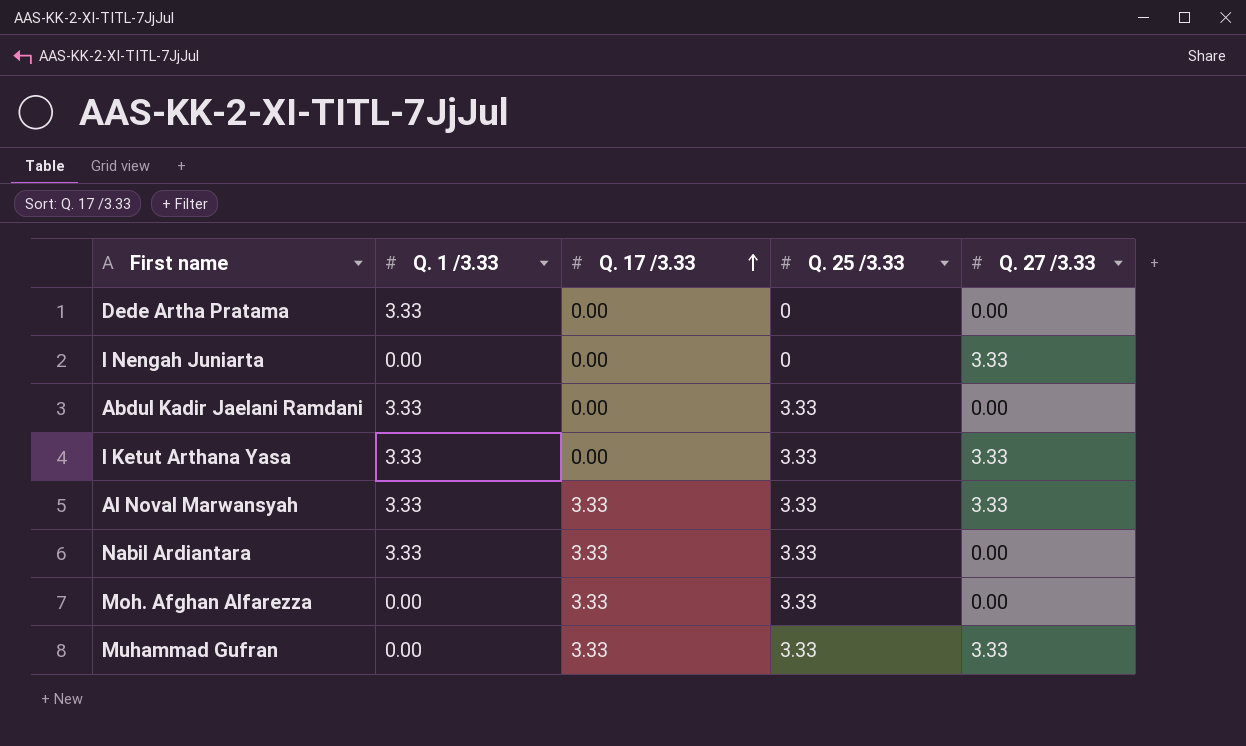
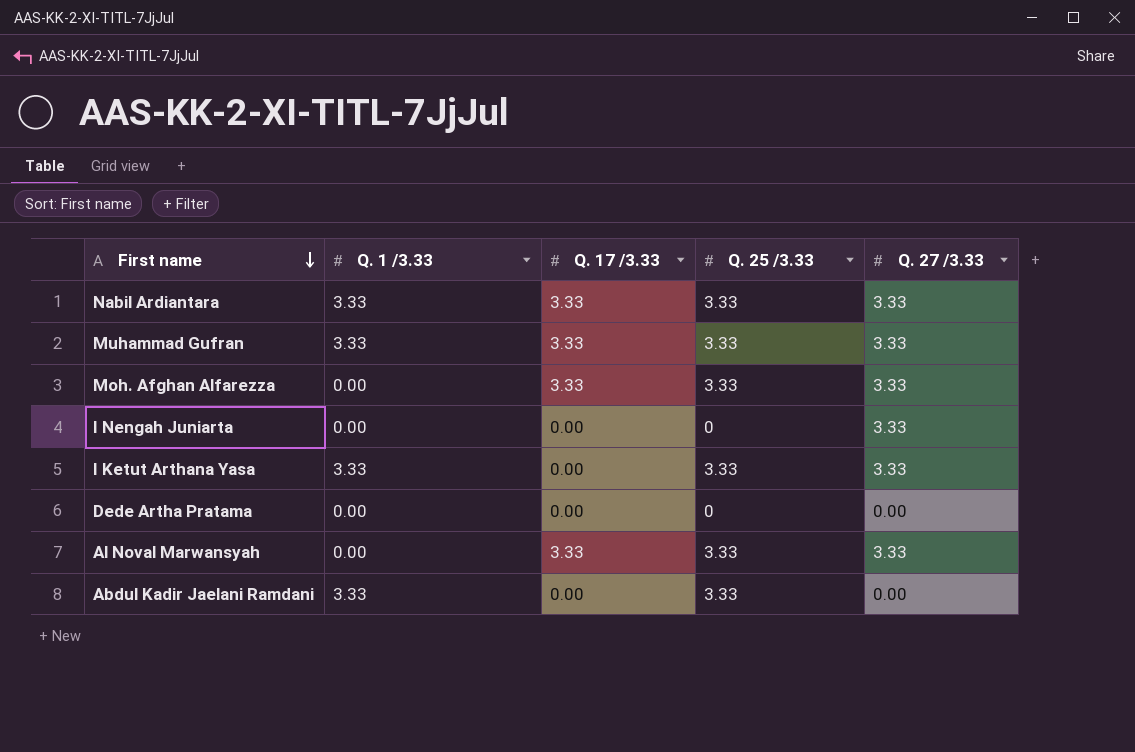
row order: Q. 17 /3.33 ascending -> First name descending
Nabil Ardiantara | Q. 27 /3.33: 0.00 -> 3.33
Muhammad Gufran | Q. 1 /3.33: 0.00 -> 3.33
Moh. Afghan Alfarezza | Q. 27 /3.33: 0.00 -> 3.33
Dede Artha Pratama | Q. 1 /3.33: 3.33 -> 0.00
Al Noval Marwansyah | Q. 1 /3.33: 3.33 -> 0.00

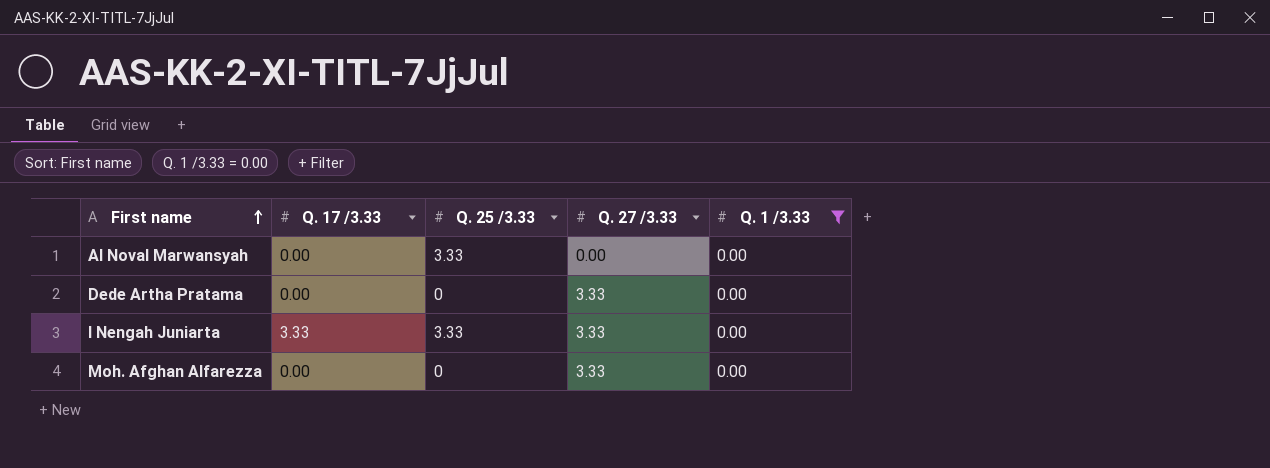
filter: none -> Q. 1 /3.33 = 0.00
row order: First name descending -> First name ascending
column Q. 1 /3.33 | position: 2 -> 5
Al Noval Marwansyah | Q. 17 /3.33: 3.33 -> 0.00
Al Noval Marwansyah | Q. 27 /3.33: 3.33 -> 0.00
Dede Artha Pratama | Q. 27 /3.33: 0.00 -> 3.33
I Nengah Juniarta | Q. 17 /3.33: 0.00 -> 3.33
I Nengah Juniarta | Q. 25 /3.33: 0 -> 3.33
Moh. Afghan Alfarezza | Q. 17 /3.33: 3.33 -> 0.00
Moh. Afghan Alfarezza | Q. 25 /3.33: 3.33 -> 0

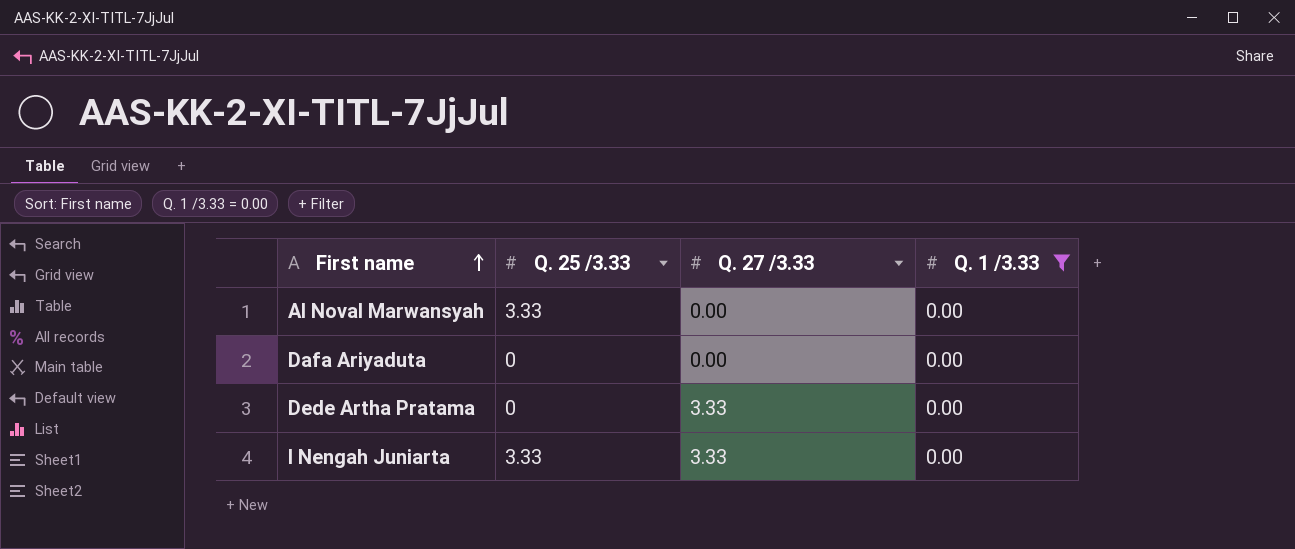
column Q. 17 /3.33 | position: 2 -> none
row Moh. Afghan Alfarezza: 0.00 | 0 | 3.33 | 0.00 -> none
row Dafa Ariyaduta: none -> 0 | 0.00 | 0.00

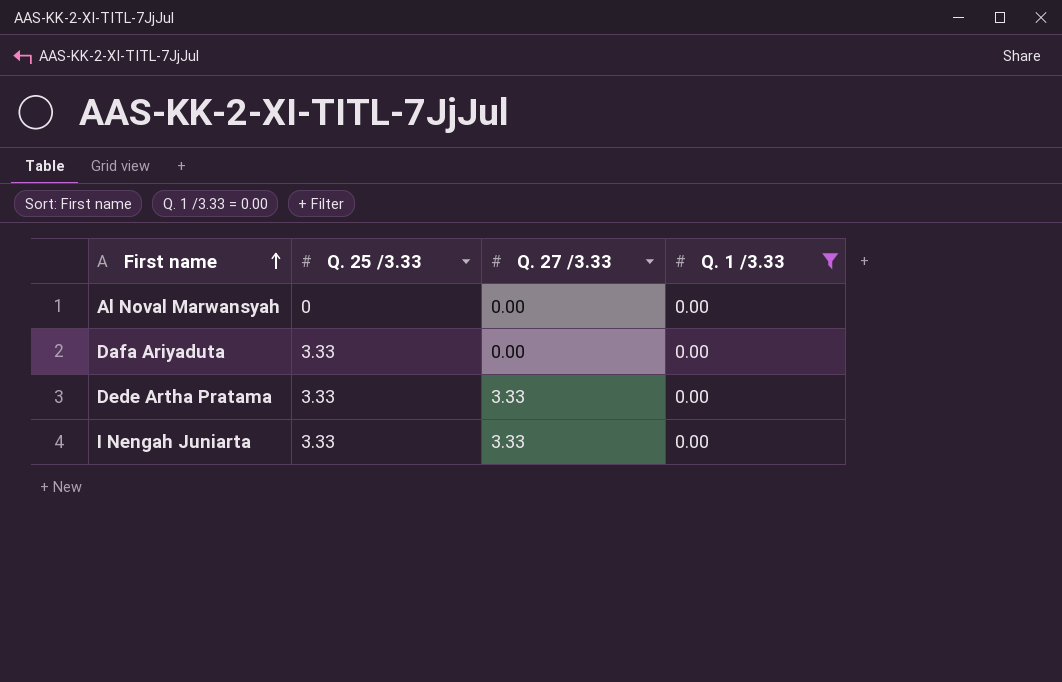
Al Noval Marwansyah | Q. 25 /3.33: 3.33 -> 0
Dafa Ariyaduta | Q. 25 /3.33: 0 -> 3.33
Dede Artha Pratama | Q. 25 /3.33: 0 -> 3.33

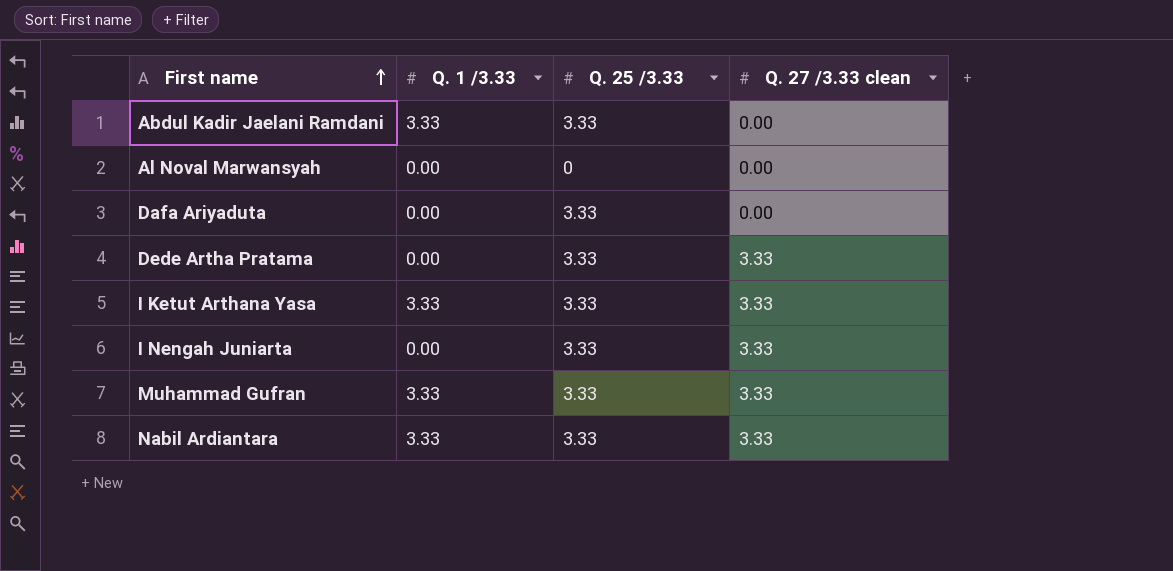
filter: Q. 1 /3.33 = 0.00 -> none
column Q. 1 /3.33 | position: 4 -> 2
column name: Q. 27 /3.33 -> Q. 27 /3.33 clean

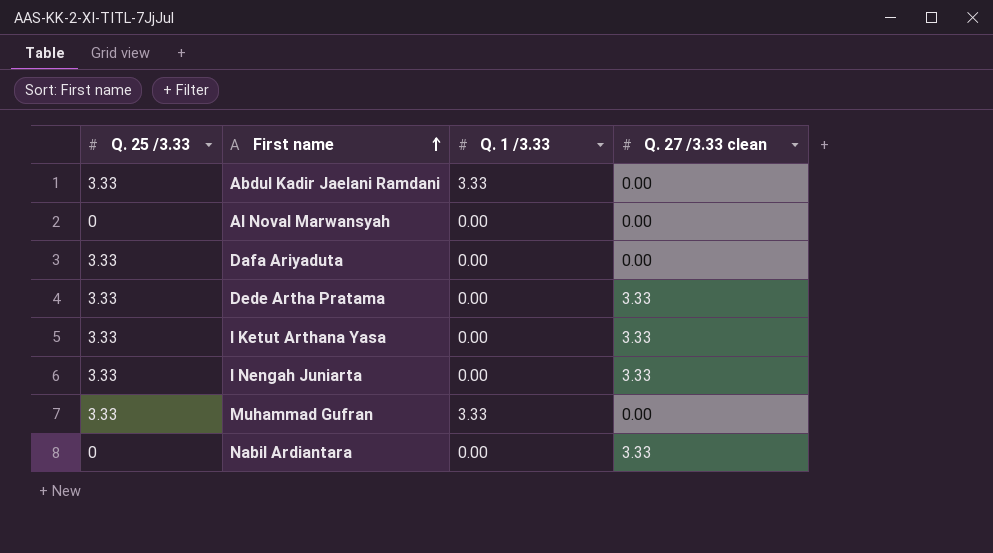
column Q. 25 /3.33 | position: 3 -> 1
I Ketut Arthana Yasa | Q. 1 /3.33: 3.33 -> 0.00
Muhammad Gufran | Q. 27 /3.33 clean: 3.33 -> 0.00
Nabil Ardiantara | Q. 25 /3.33: 3.33 -> 0
Nabil Ardiantara | Q. 1 /3.33: 3.33 -> 0.00

